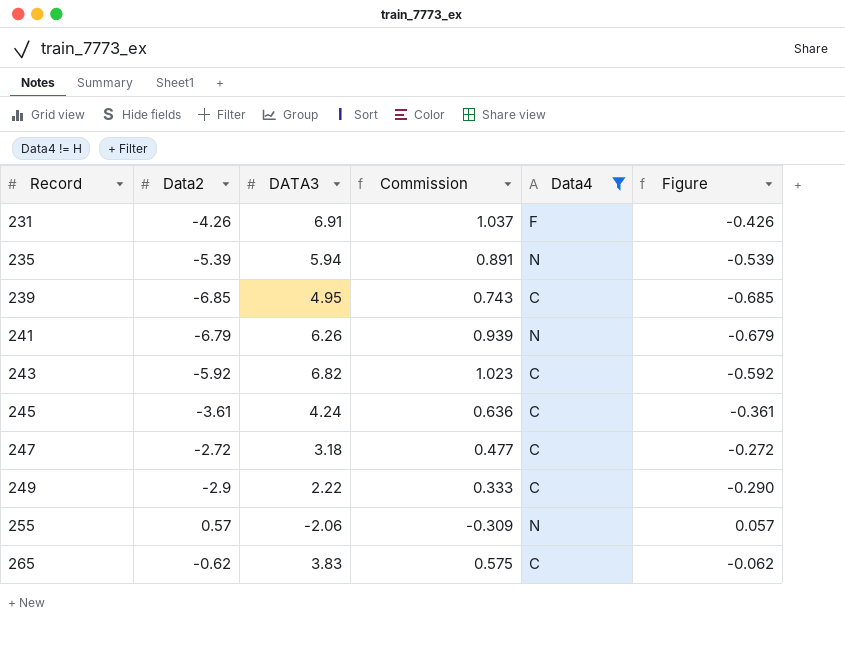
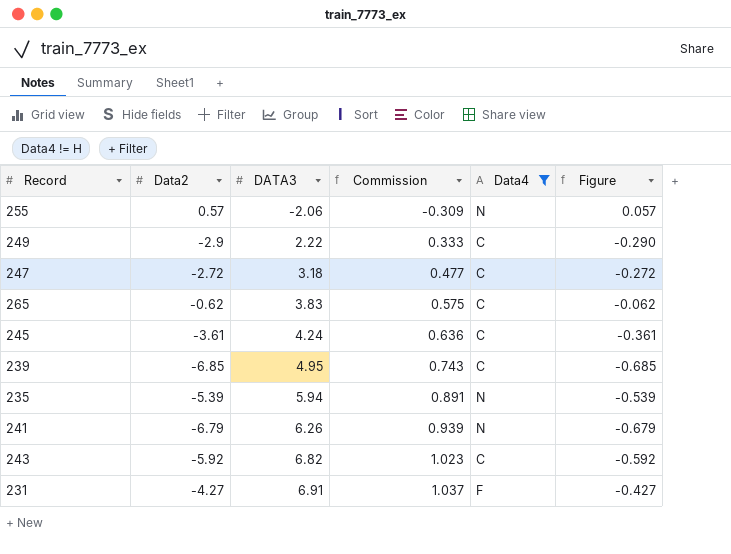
row order: Record ascending -> DATA3 ascending
231 | Data2: -4.26 -> -4.27
231 | Figure: -0.426 -> -0.427

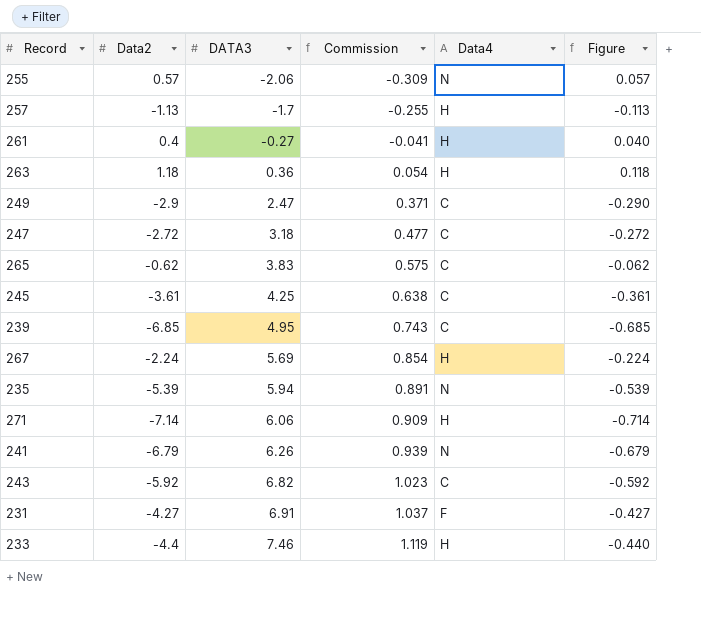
filter: Data4 != H -> none
249 | DATA3: 2.22 -> 2.47
249 | Commission: 0.333 -> 0.371
245 | DATA3: 4.24 -> 4.25
245 | Commission: 0.636 -> 0.638

